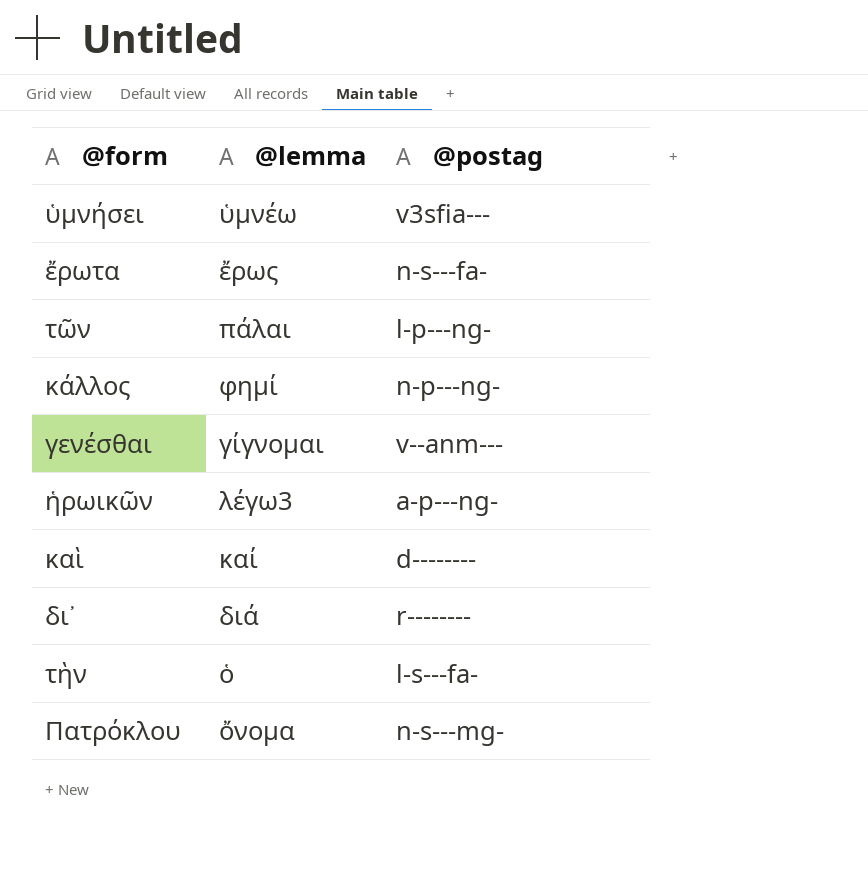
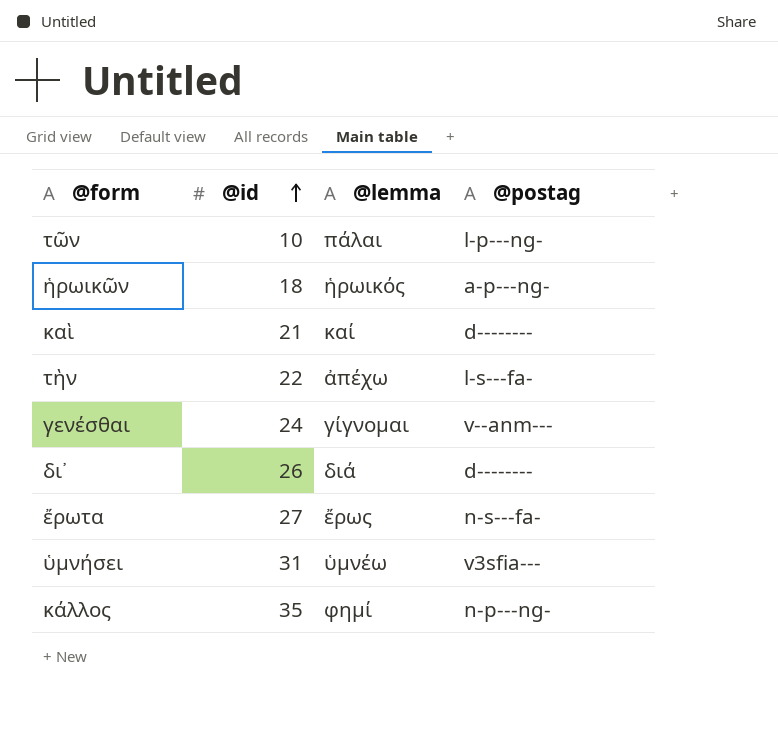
row order: none -> @id ascending
column @id | position: none -> 2
row Πατρόκλου: ὄνομα | n-s---mg- -> none
ἡρωικῶν | @lemma: λέγω3 -> ἡρωικός
τὴν | @lemma: ὁ -> ἀπέχω
δι᾽ | @postag: r-------- -> d--------

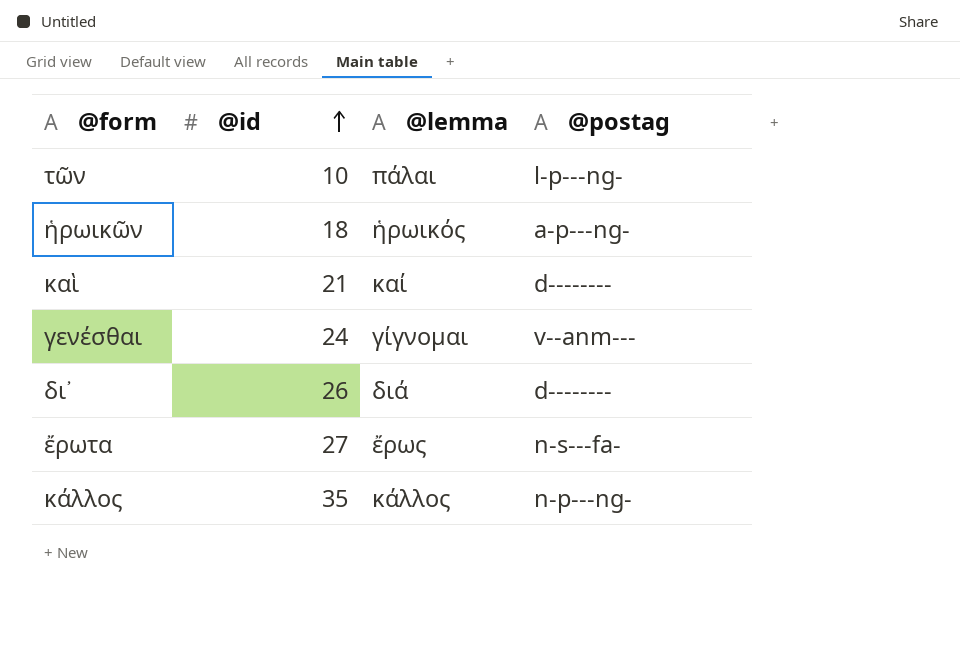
row τὴν: 22 | ἀπέχω | l-s---fa- -> none
row ὑμνήσει: 31 | ὑμνέω | v3sfia--- -> none
κάλλος | @lemma: φημί -> κάλλος

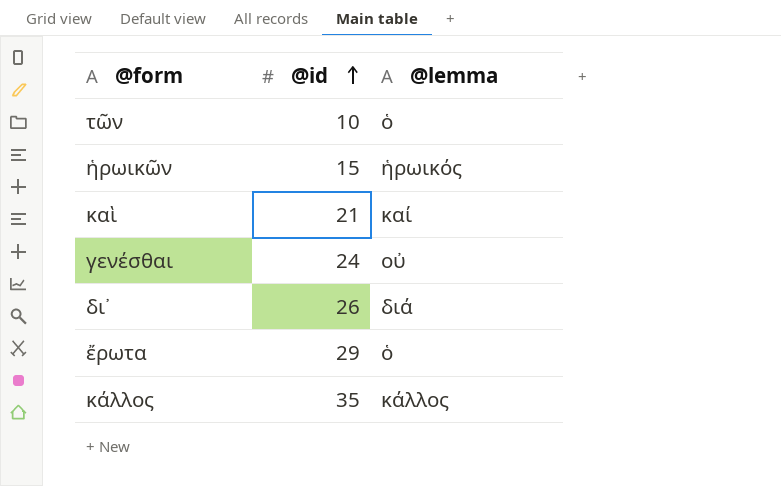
column @postag | position: 4 -> none
τῶν | @lemma: πάλαι -> ὁ
ἡρωικῶν | @id: 18 -> 15
γενέσθαι | @lemma: γίγνομαι -> οὐ
ἔρωτα | @id: 27 -> 29
ἔρωτα | @lemma: ἔρως -> ὁ

